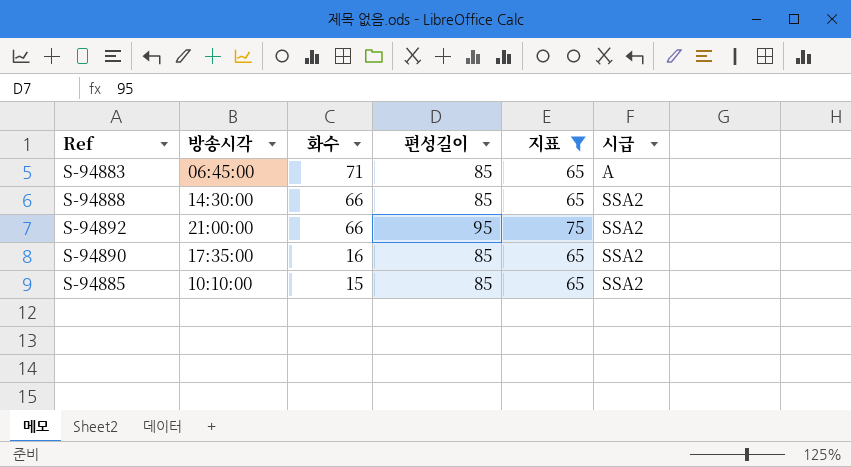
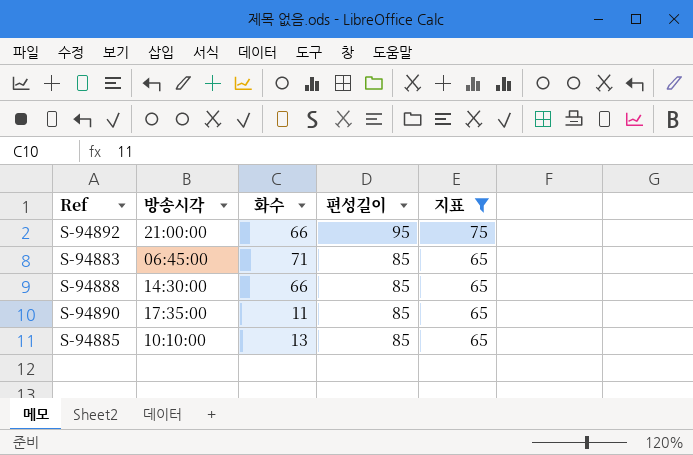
row order: 화수 descending -> 편성길이 descending
column 시급 | position: 6 -> none
S-94890 | 화수: 16 -> 11
S-94885 | 화수: 15 -> 13

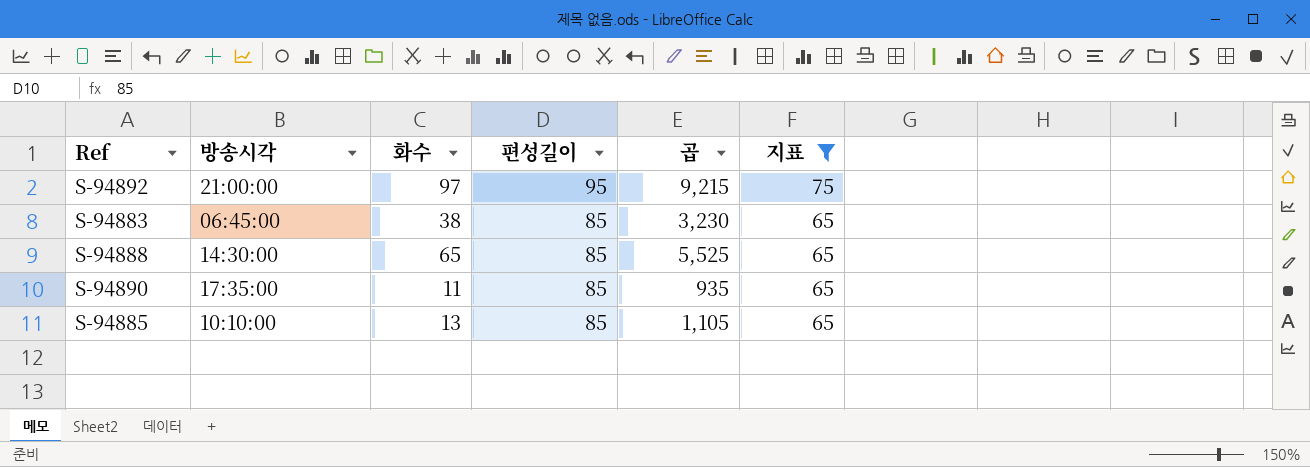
column 곱 | formula: none -> [화수] * [편성길이]
S-94892 | 화수: 66 -> 97
S-94883 | 화수: 71 -> 38
S-94888 | 화수: 66 -> 65

